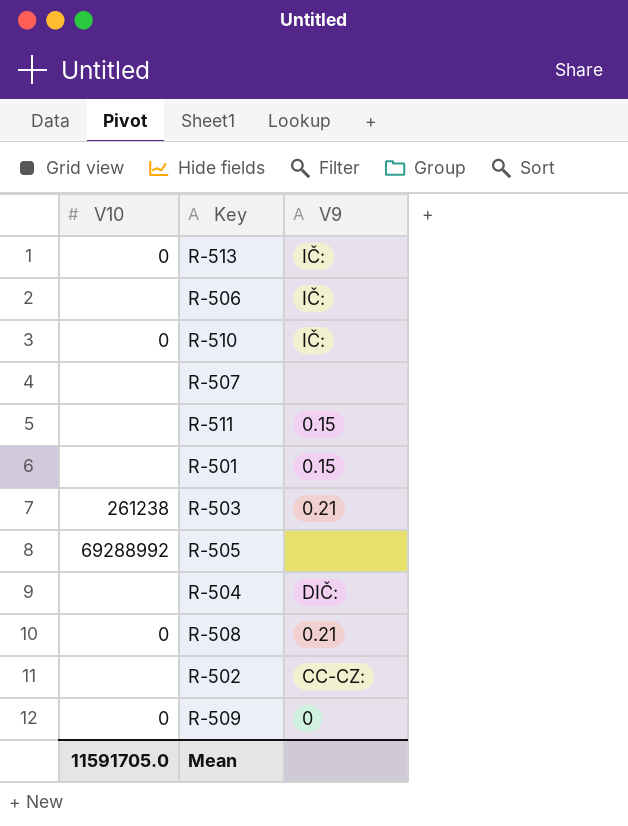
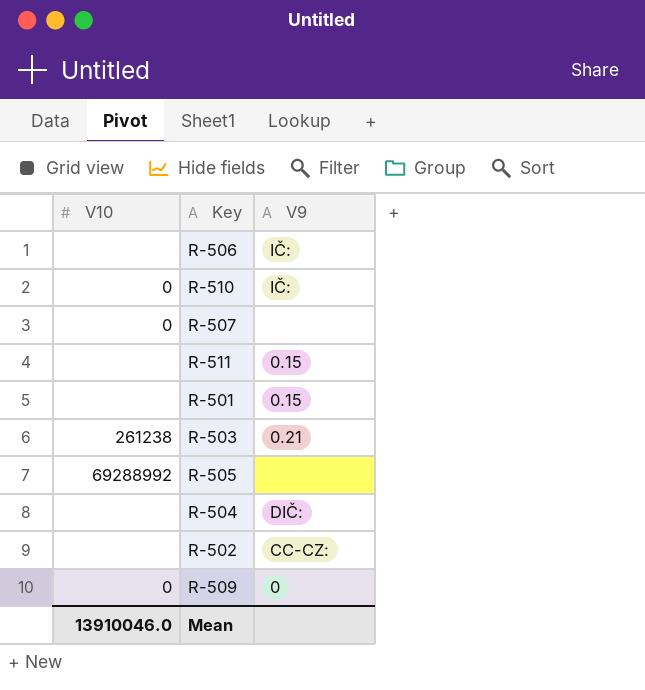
row R-513: 0 | IČ: -> none
row R-508: 0 | 0.21 -> none
R-507 | V10: none -> 0
Mean | V10: 11591705.0 -> 13910046.0

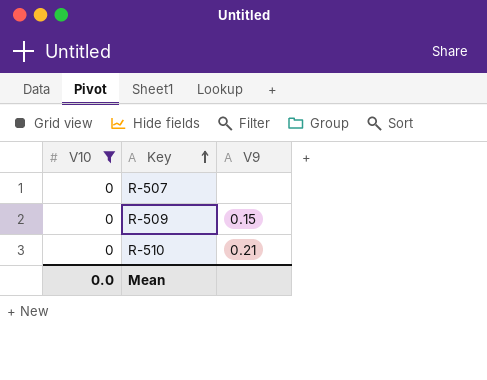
filter: none -> V10 = 0
row order: none -> Key ascending
R-509 | V9: 0 -> 0.15
R-510 | V9: IČ: -> 0.21
Mean | V10: 13910046.0 -> 0.0

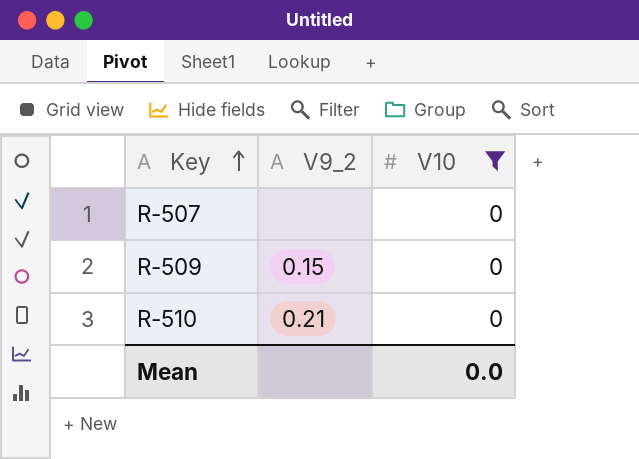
column name: V9 -> V9_2
column V10 | position: 1 -> 3

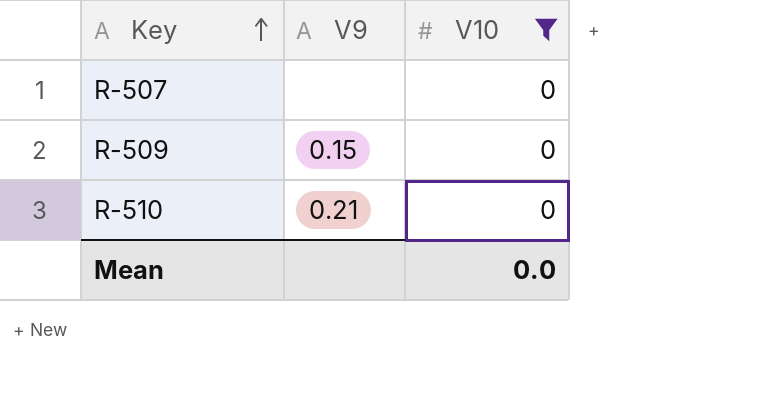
column name: V9_2 -> V9

